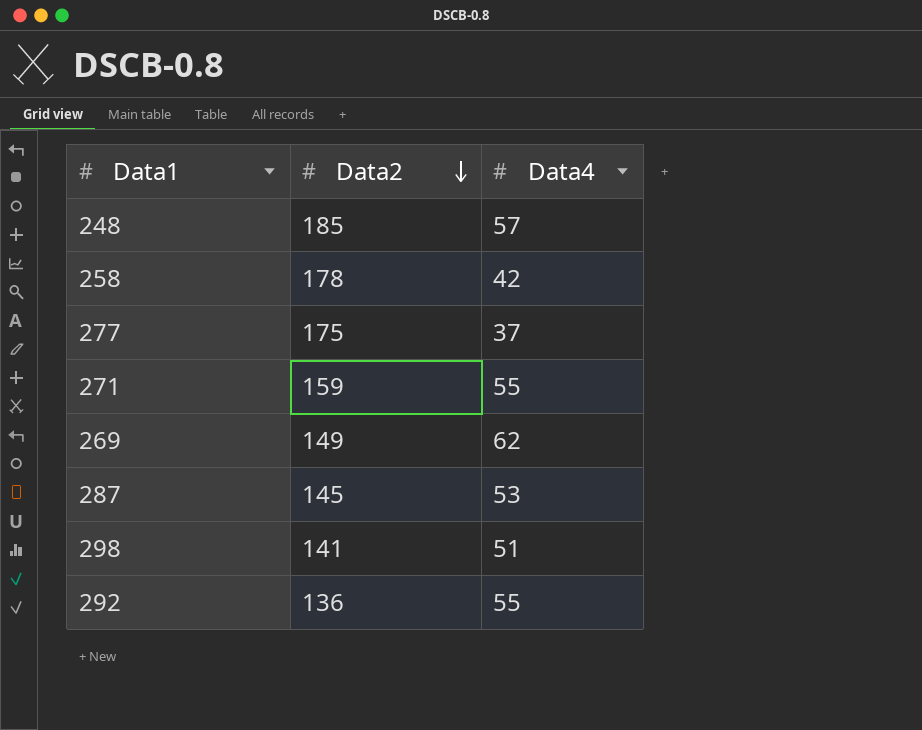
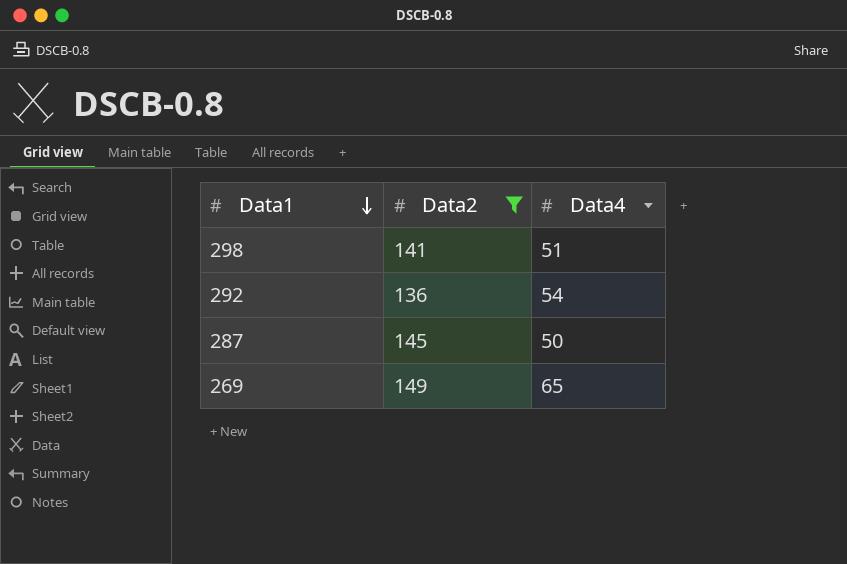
filter: none -> Data2 <= 149
row order: Data2 descending -> Data1 descending
292 | Data4: 55 -> 54
287 | Data4: 53 -> 50
269 | Data4: 62 -> 65

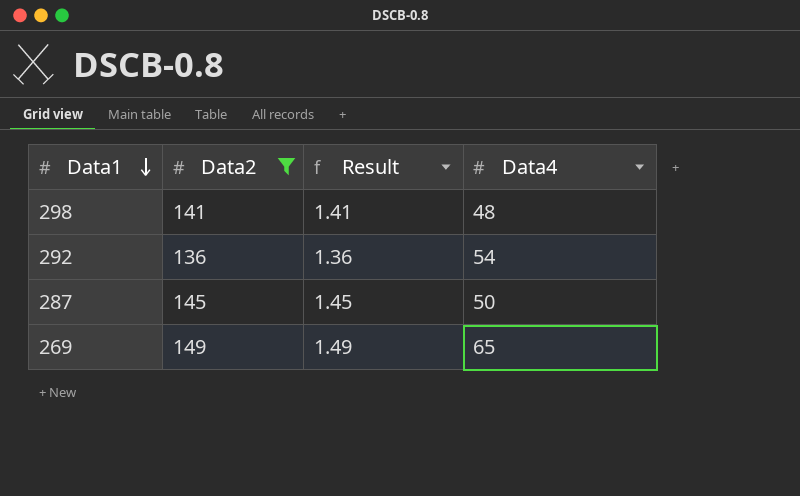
column Result | formula: none -> [Data2] * 0.01
298 | Data4: 51 -> 48

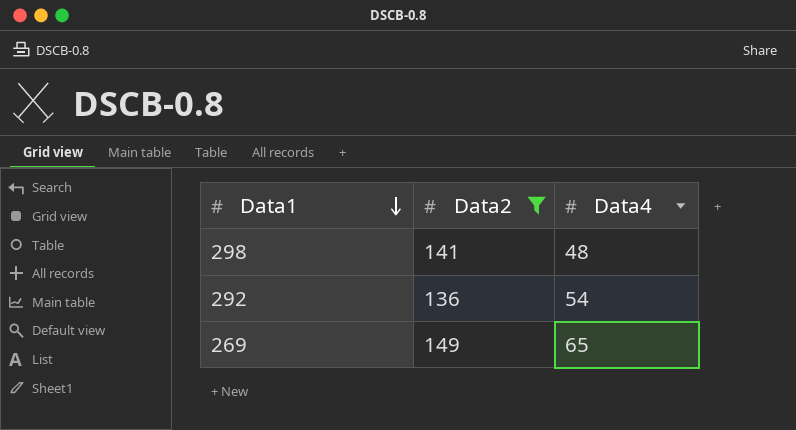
column Result | formula: [Data2] * 0.01 -> none
row 287: 145 | 1.45 | 50 -> none

